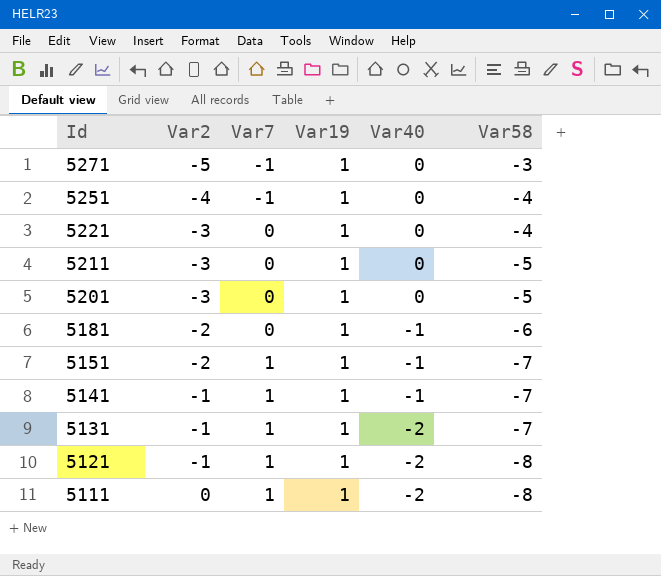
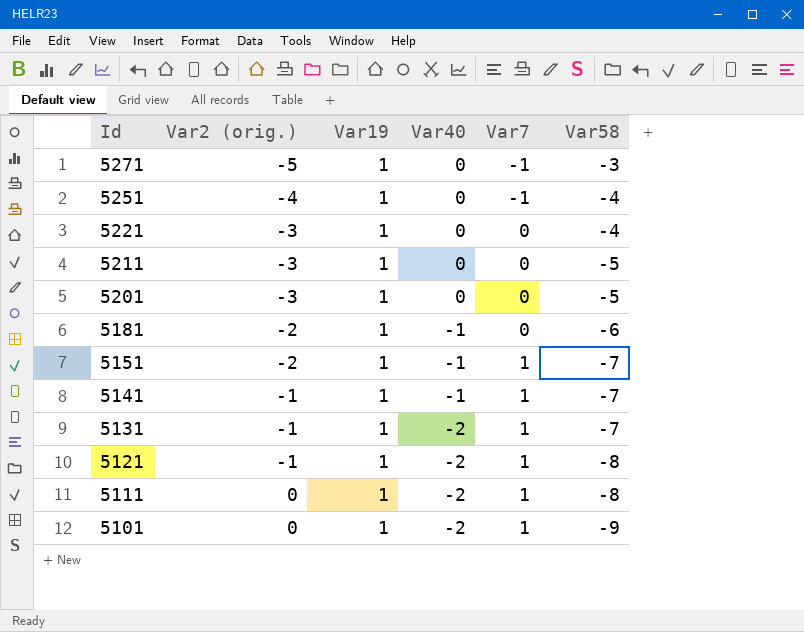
column name: Var2 -> Var2 (orig.)
column Var7 | position: 3 -> 5
row 5101: none -> 0 | 1 | -2 | 1 | -9

